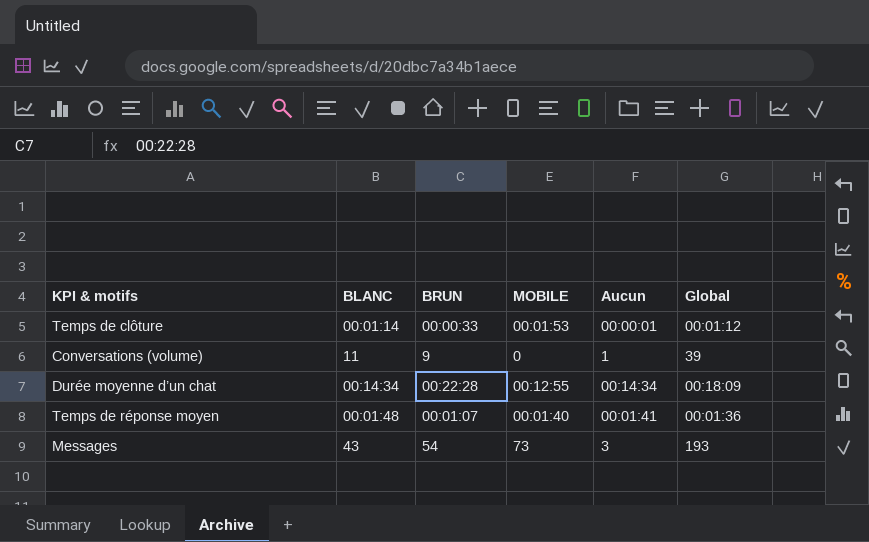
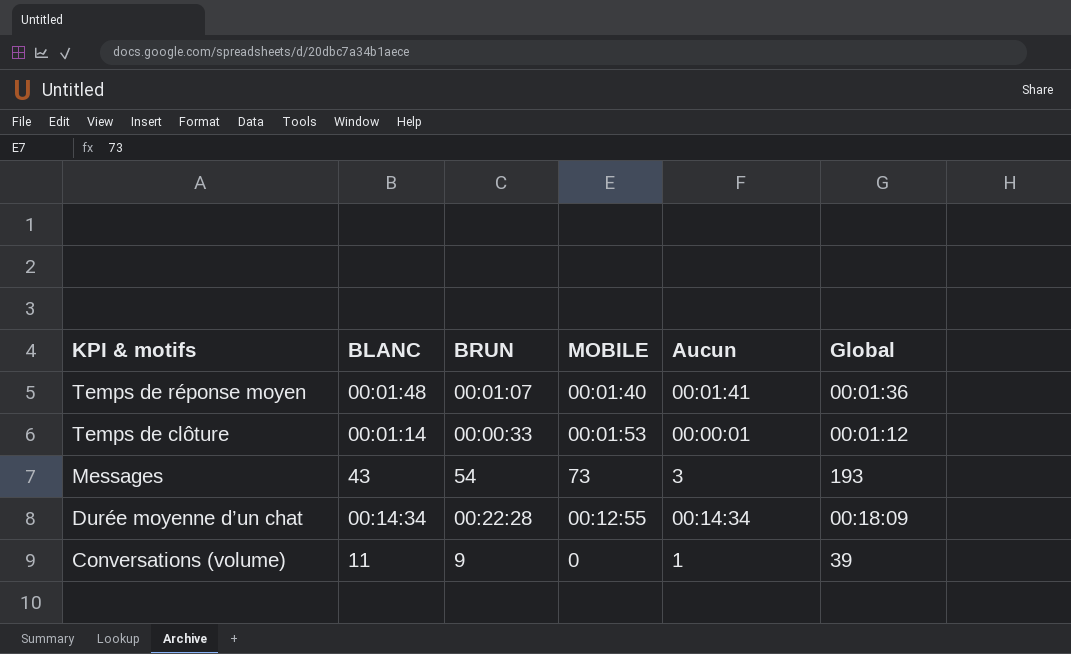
row order: none -> KPI & motifs descending

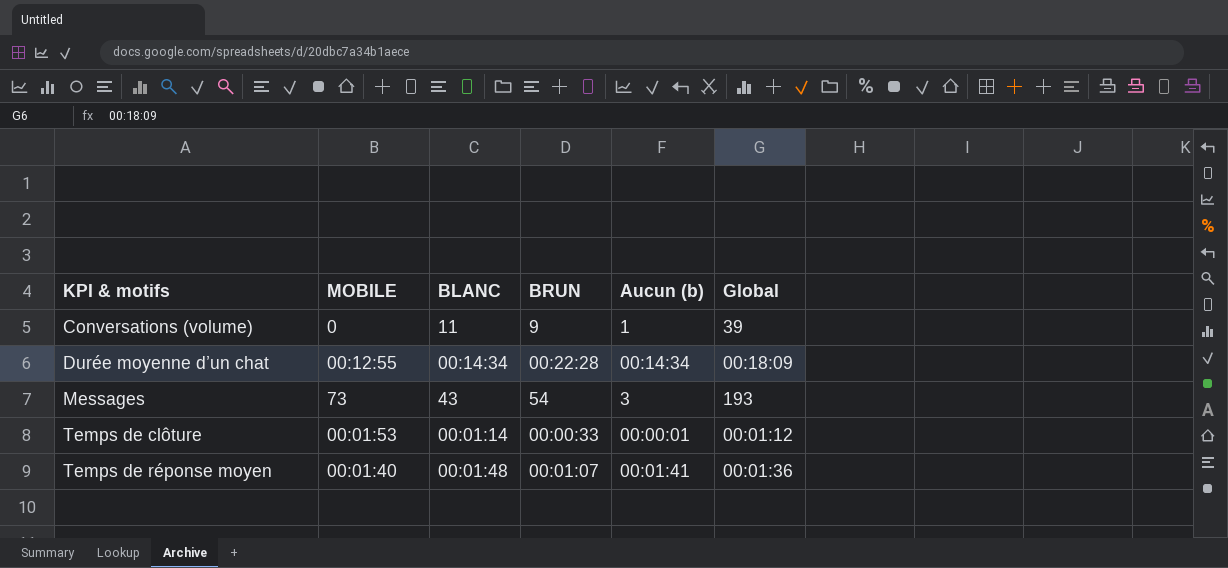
row order: KPI & motifs descending -> KPI & motifs ascending
column MOBILE | position: 4 -> 2
column name: Aucun -> Aucun (b)

